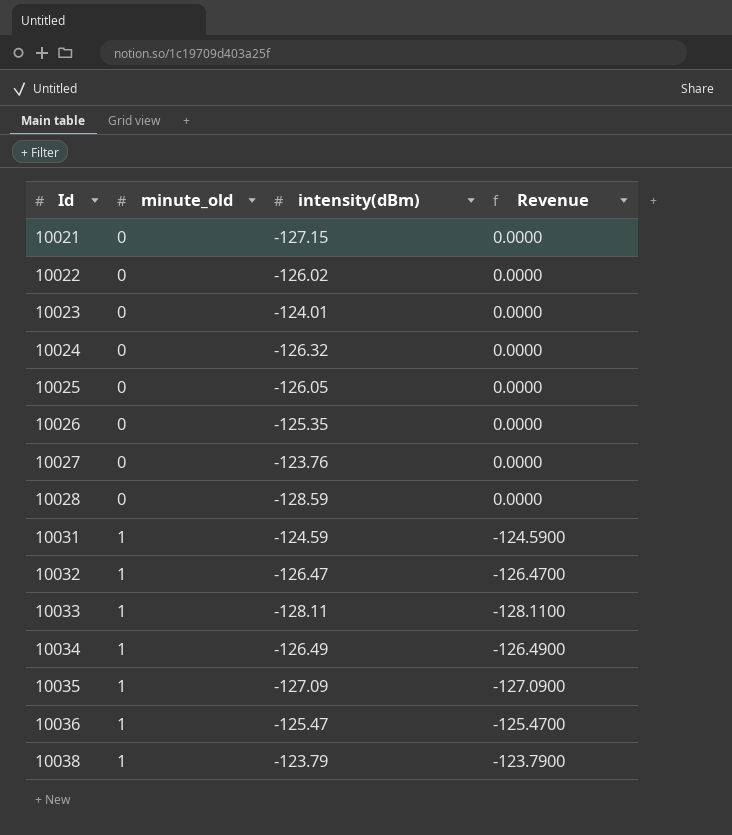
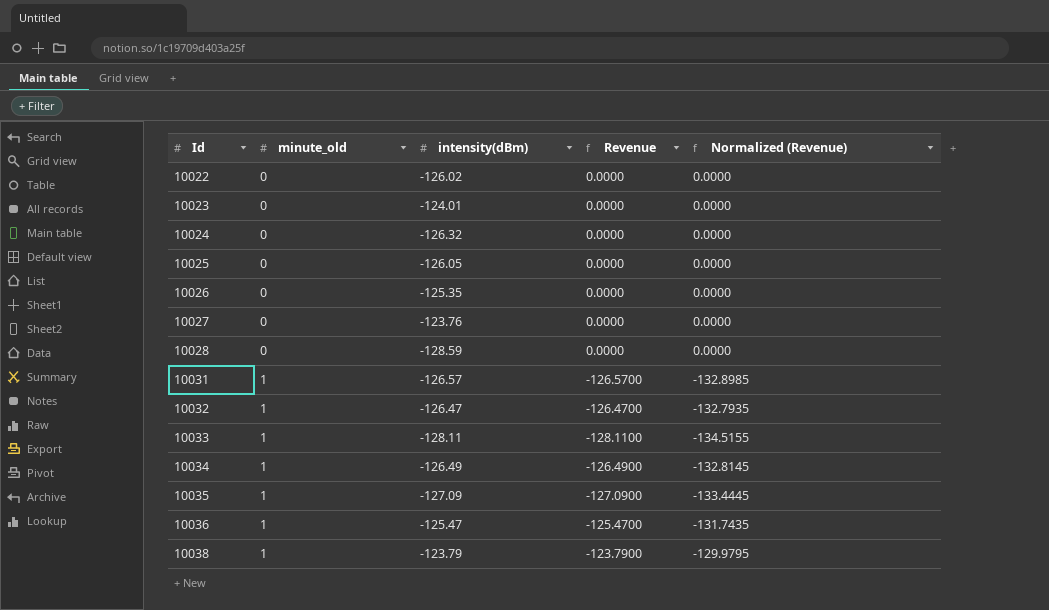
column Normalized (Revenue) | formula: none -> [Revenue] * 1.05
row 10021: 0 | -127.15 | 0.0000 -> none
10031 | intensity(dBm): -124.59 -> -126.57
10031 | Revenue: -124.5900 -> -126.5700

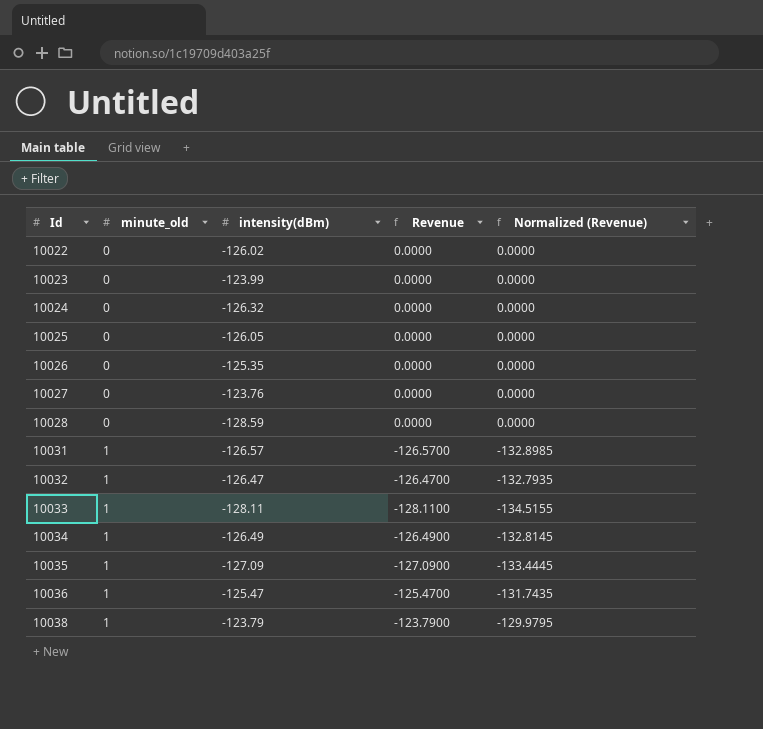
10023 | intensity(dBm): -124.01 -> -123.99

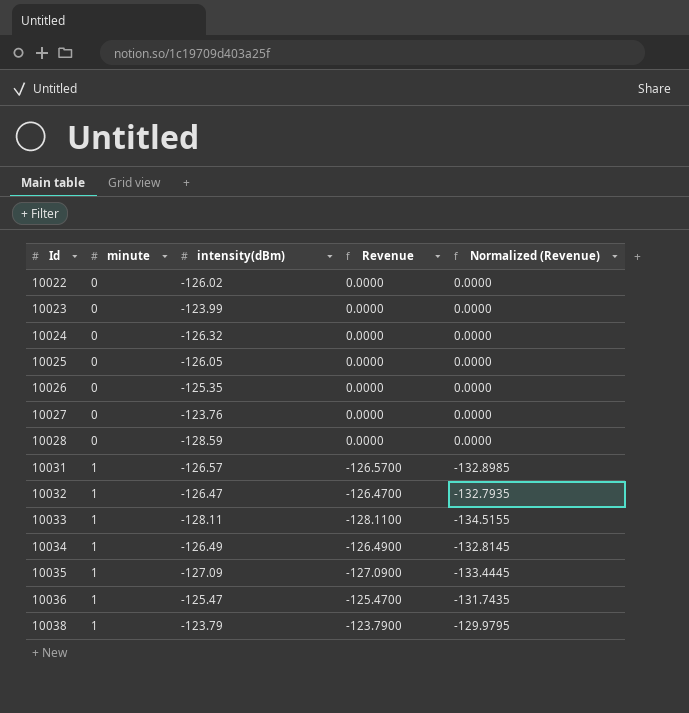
column name: minute_old -> minute

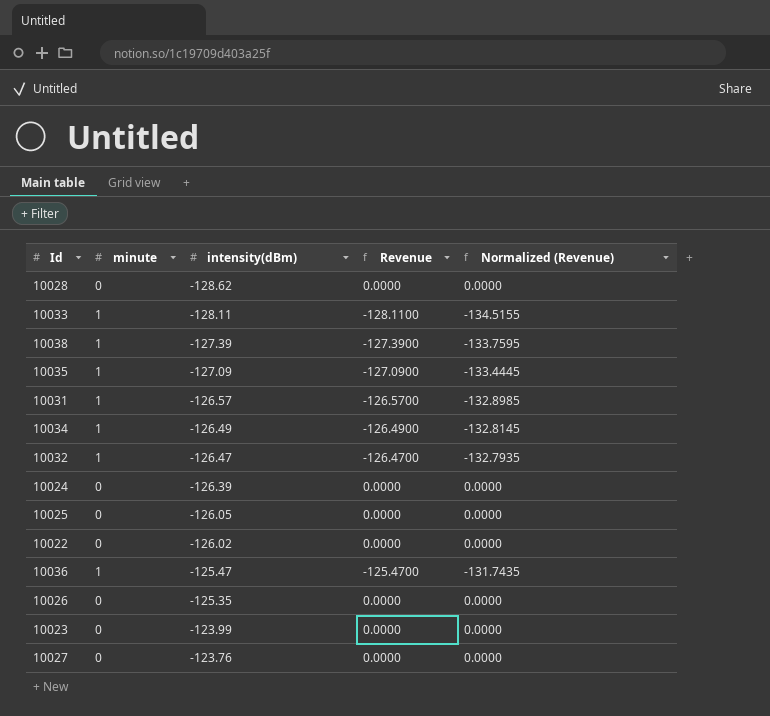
row order: Id ascending -> intensity(dBm) ascending
10028 | intensity(dBm): -128.59 -> -128.62
10038 | intensity(dBm): -123.79 -> -127.39
10038 | Revenue: -123.7900 -> -127.3900
10038 | Normalized (Revenue): -129.9795 -> -133.7595
10024 | intensity(dBm): -126.32 -> -126.39

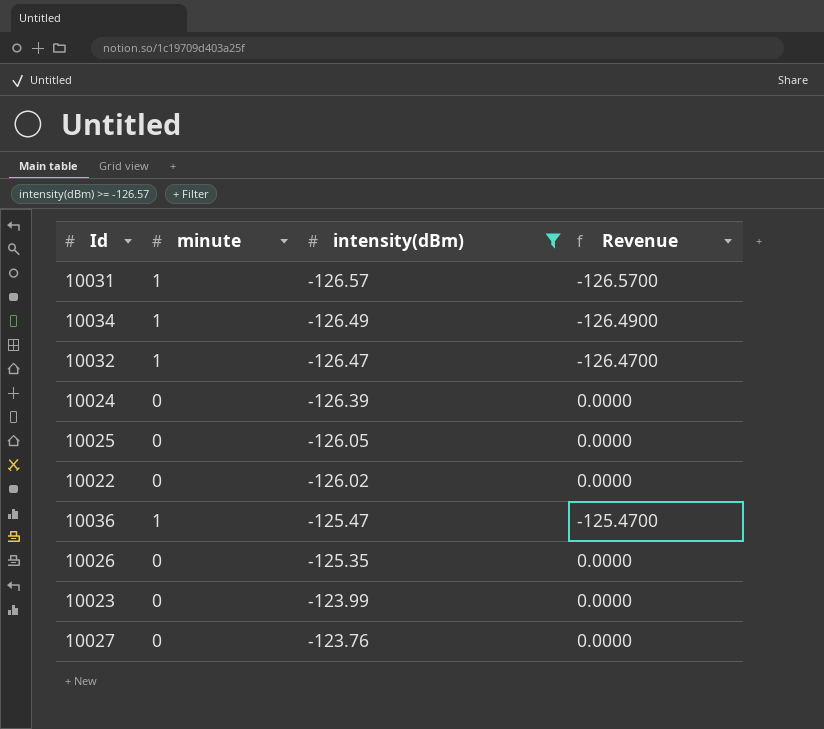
filter: none -> intensity(dBm) >= -126.57
column Normalized (Revenue) | formula: [Revenue] * 1.05 -> none

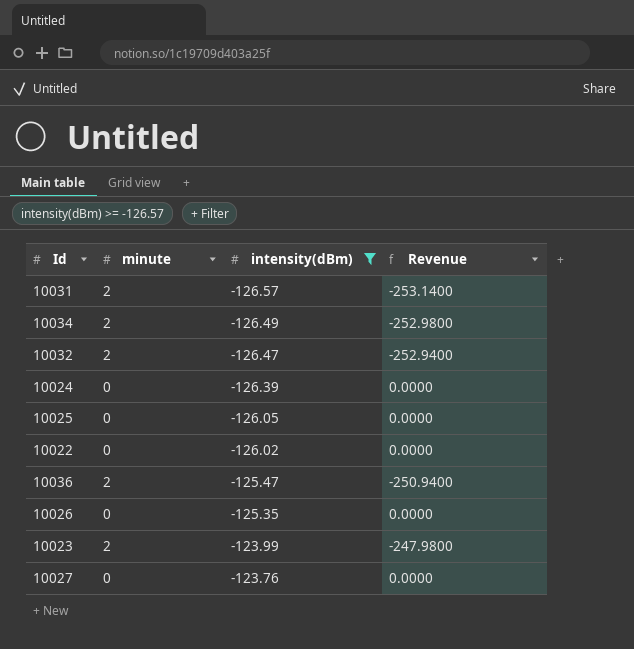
10031 | minute: 1 -> 2
10031 | Revenue: -126.5700 -> -253.1400
10034 | minute: 1 -> 2
10034 | Revenue: -126.4900 -> -252.9800
10032 | minute: 1 -> 2
10032 | Revenue: -126.4700 -> -252.9400
10036 | minute: 1 -> 2
10036 | Revenue: -125.4700 -> -250.9400
10023 | minute: 0 -> 2
10023 | Revenue: 0.0000 -> -247.9800

